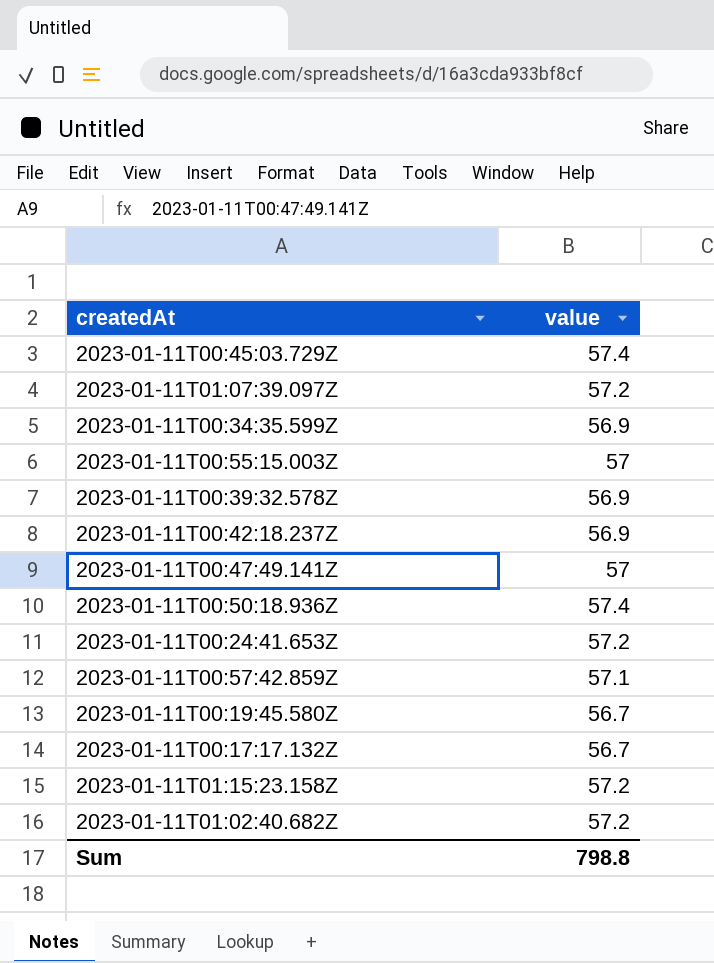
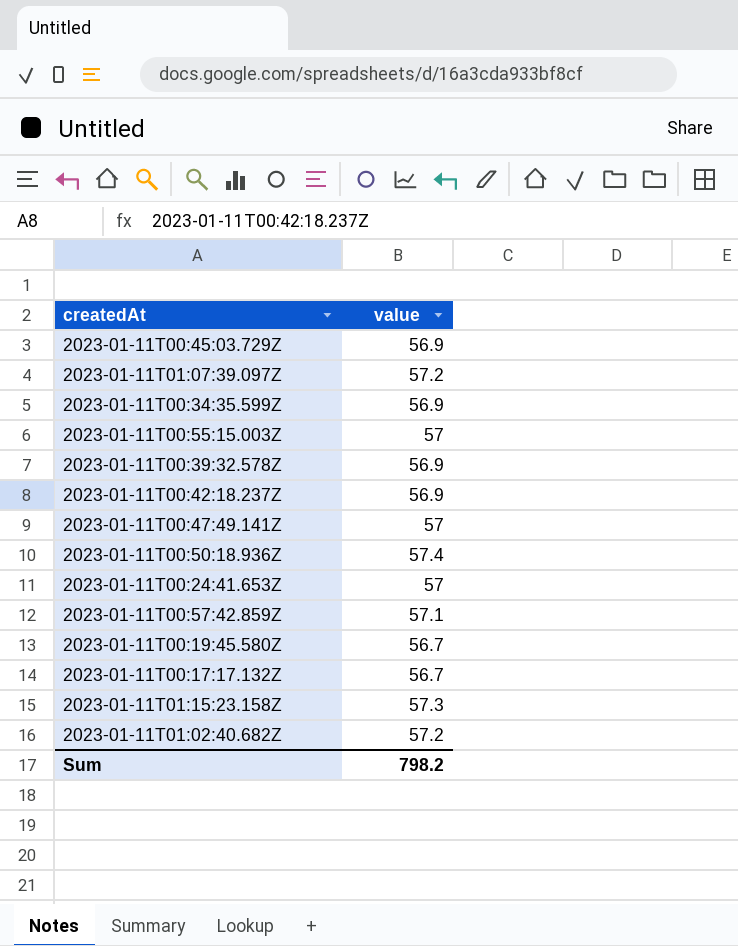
2023-01-11T00:45:03.729Z | value: 57.4 -> 56.9
2023-01-11T00:24:41.653Z | value: 57.2 -> 57
2023-01-11T01:15:23.158Z | value: 57.2 -> 57.3
Sum | value: 798.8 -> 798.2

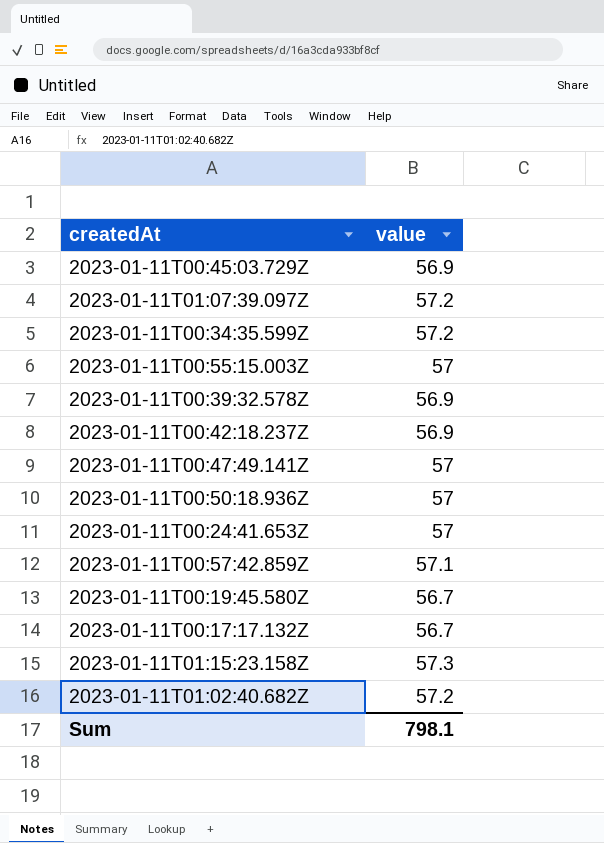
2023-01-11T00:34:35.599Z | value: 56.9 -> 57.2
2023-01-11T00:50:18.936Z | value: 57.4 -> 57
Sum | value: 798.2 -> 798.1

